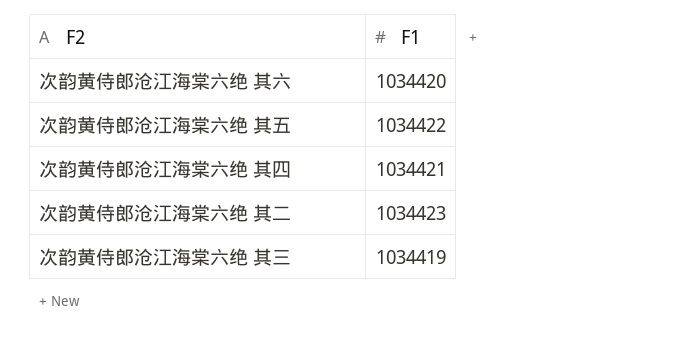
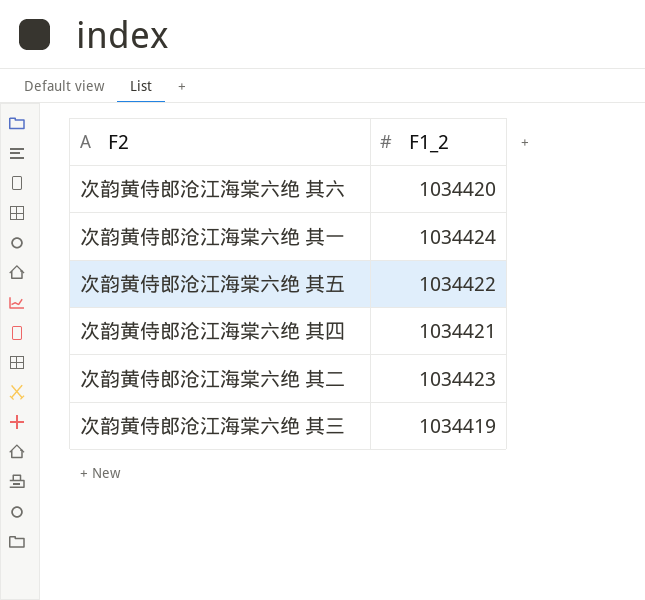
column name: F1 -> F1_2
row 次韵黄侍郎沧江海棠六绝 其一: none -> 1034424

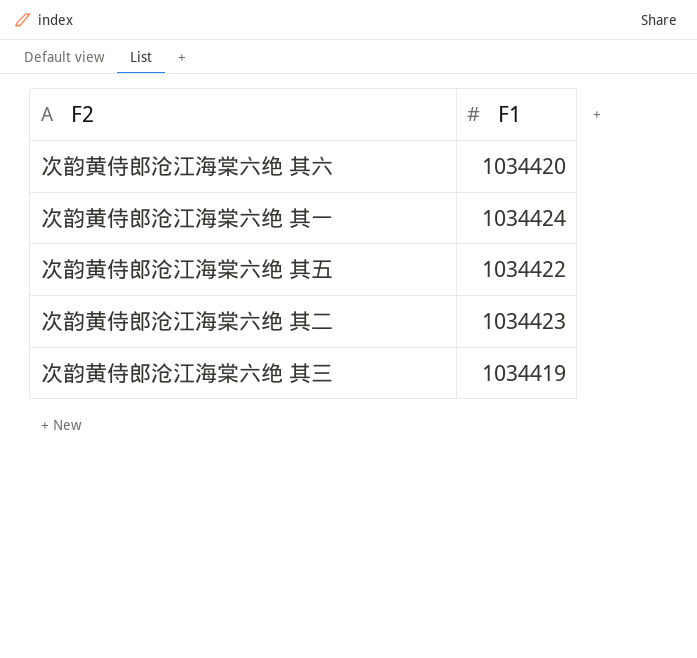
column name: F1_2 -> F1
row 次韵黄侍郎沧江海棠六绝 其四: 1034421 -> none

